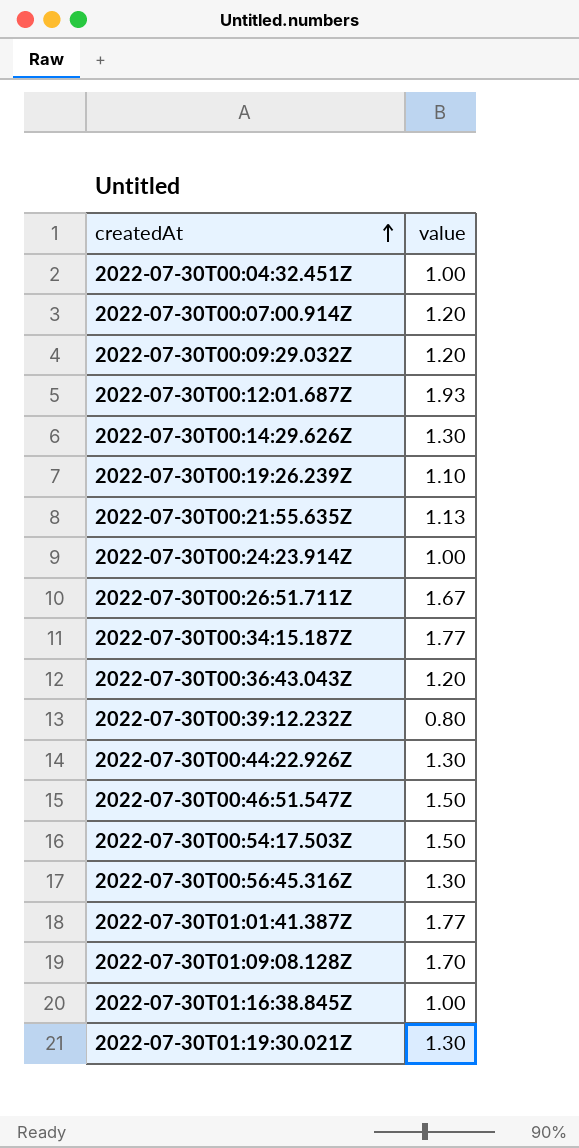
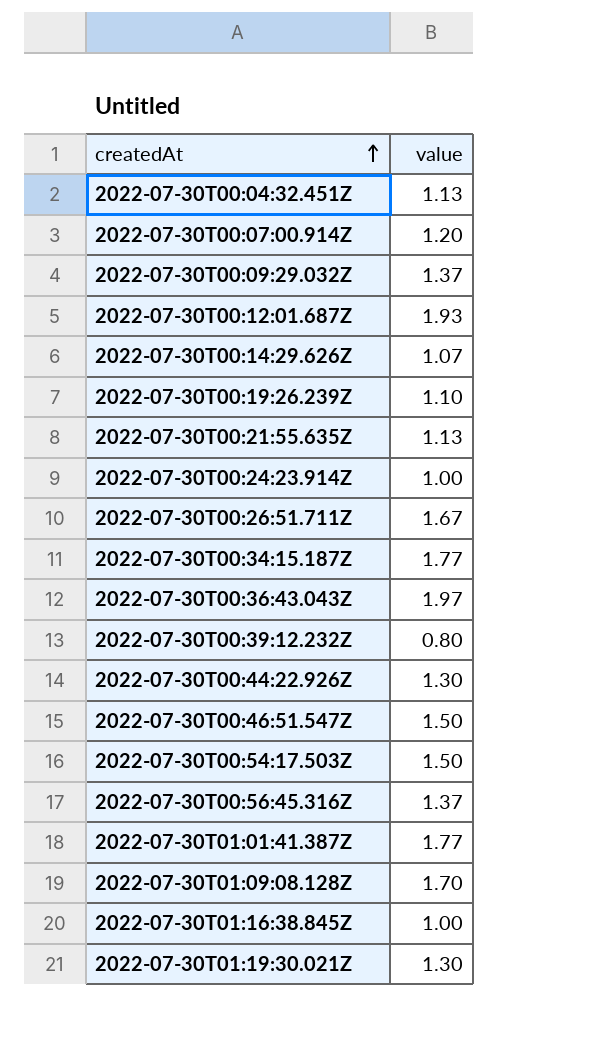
2022-07-30T00:04:32.451Z | value: 1.00 -> 1.13
2022-07-30T00:09:29.032Z | value: 1.20 -> 1.37
2022-07-30T00:14:29.626Z | value: 1.30 -> 1.07
2022-07-30T00:36:43.043Z | value: 1.20 -> 1.97
2022-07-30T00:56:45.316Z | value: 1.30 -> 1.37

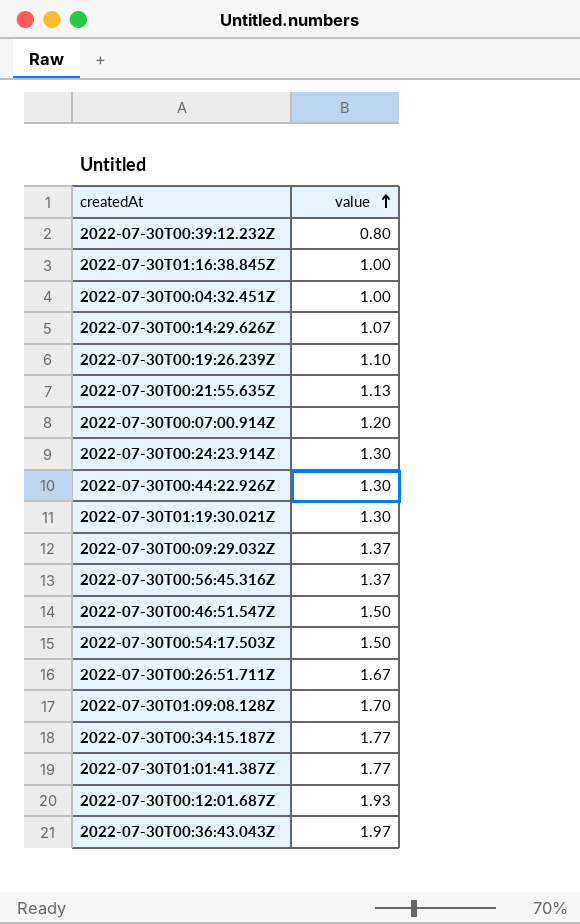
row order: createdAt ascending -> value ascending
2022-07-30T00:04:32.451Z | value: 1.13 -> 1.00
2022-07-30T00:24:23.914Z | value: 1.00 -> 1.30

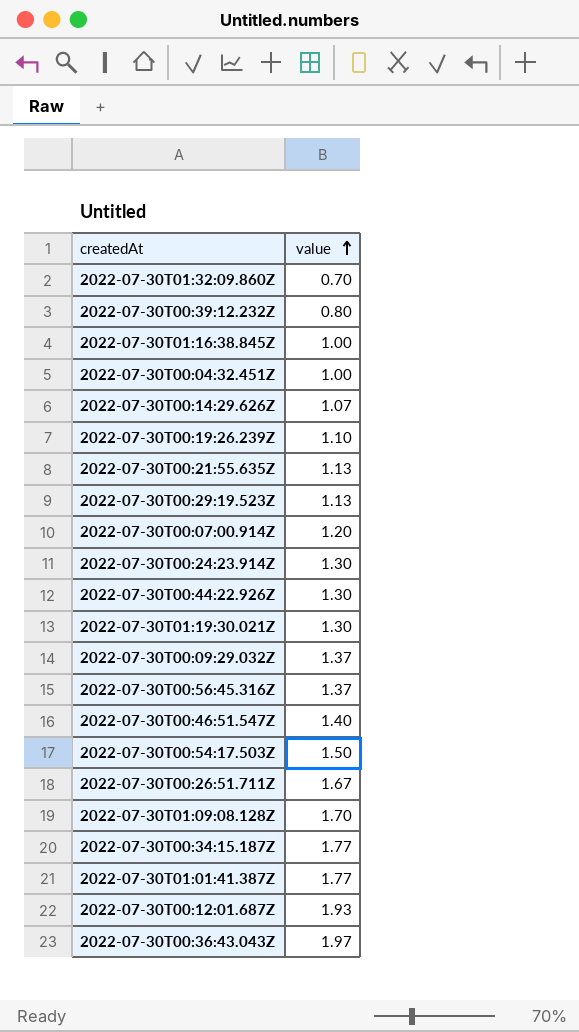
row 2022-07-30T01:32:09.860Z: none -> 0.70
row 2022-07-30T00:29:19.523Z: none -> 1.13
2022-07-30T00:46:51.547Z | value: 1.50 -> 1.40

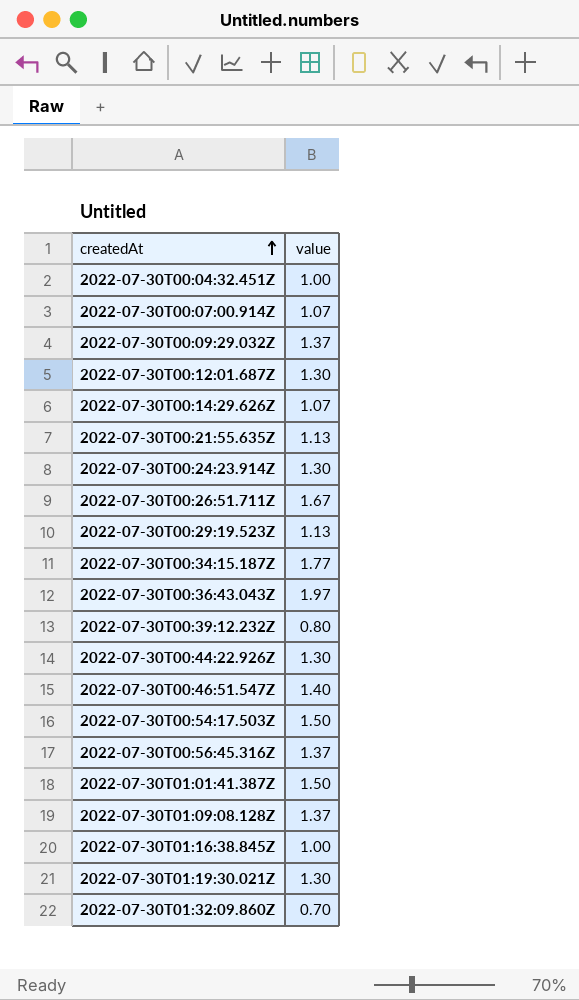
row order: value ascending -> createdAt ascending
row 2022-07-30T00:19:26.239Z: 1.10 -> none
2022-07-30T00:07:00.914Z | value: 1.20 -> 1.07
2022-07-30T00:12:01.687Z | value: 1.93 -> 1.30
2022-07-30T01:01:41.387Z | value: 1.77 -> 1.50
2022-07-30T01:09:08.128Z | value: 1.70 -> 1.37

